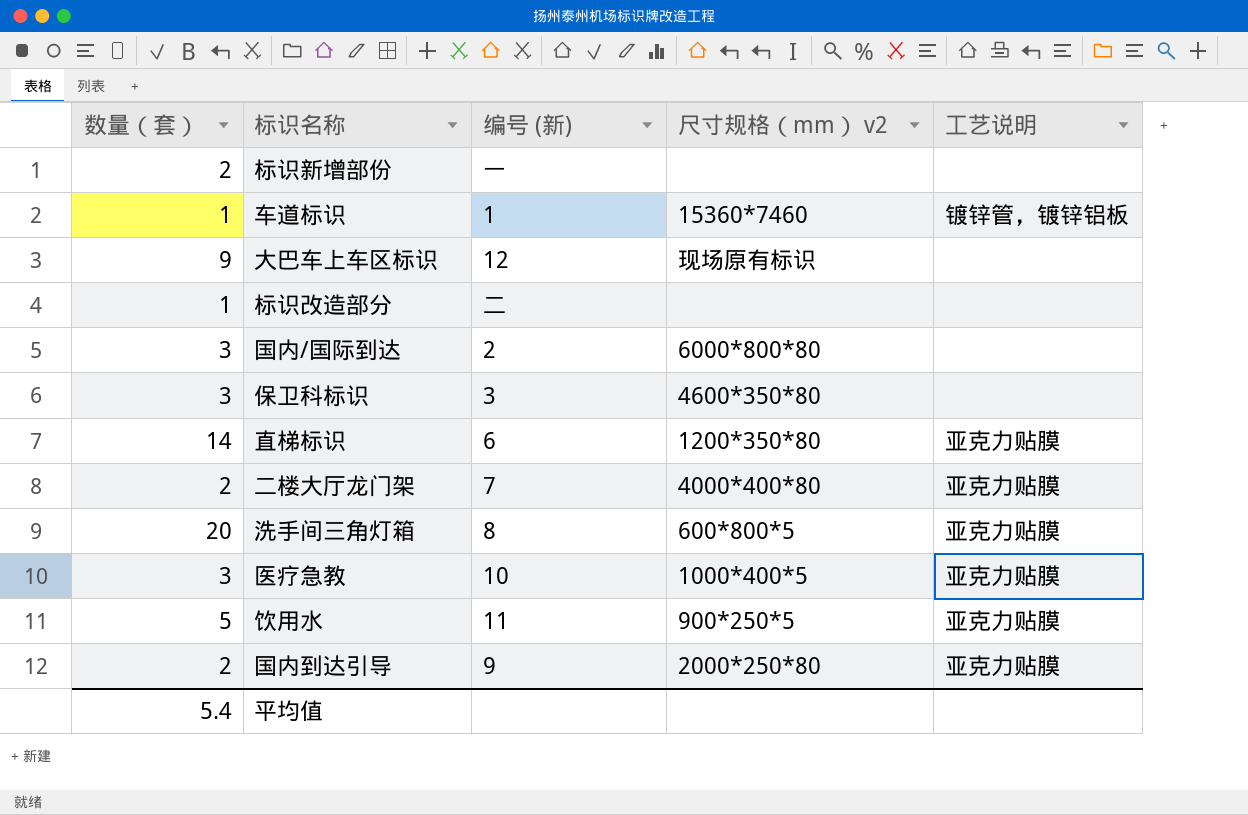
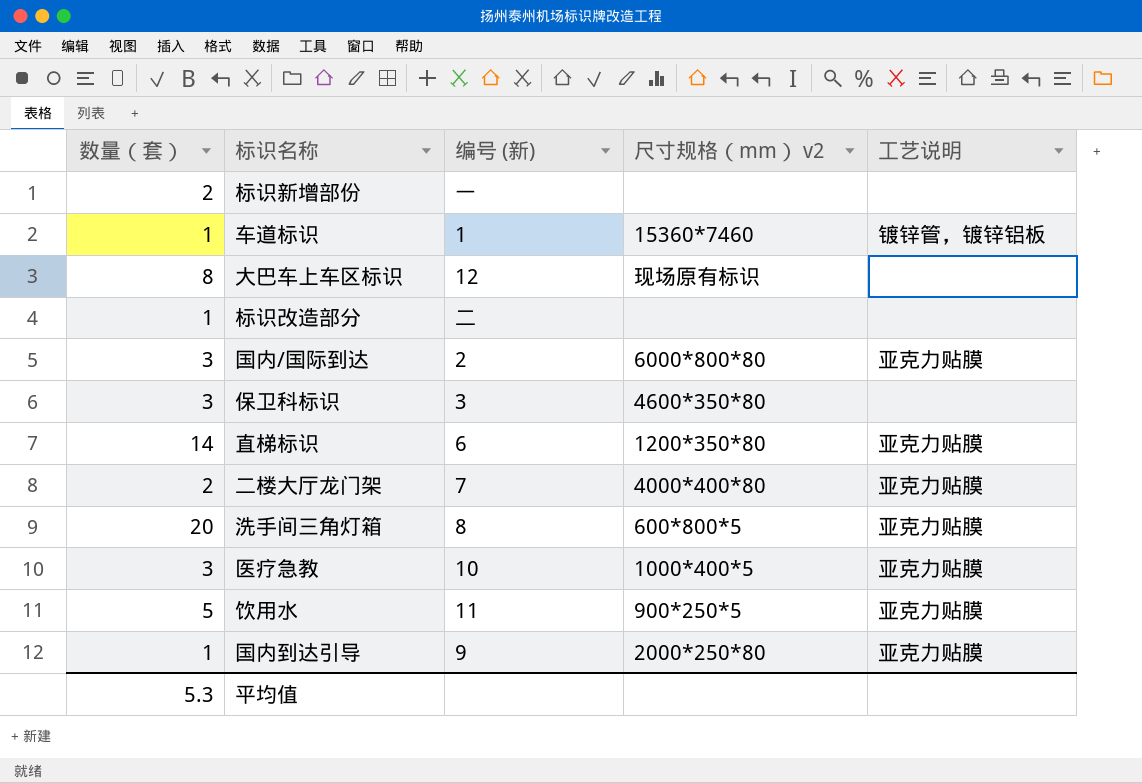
大巴车上车区标识 | 数量（套）: 9 -> 8
国内/国际到达 | 工艺说明: none -> 亚克力贴膜
国内到达引导 | 数量（套）: 2 -> 1
平均值 | 数量（套）: 5.4 -> 5.3

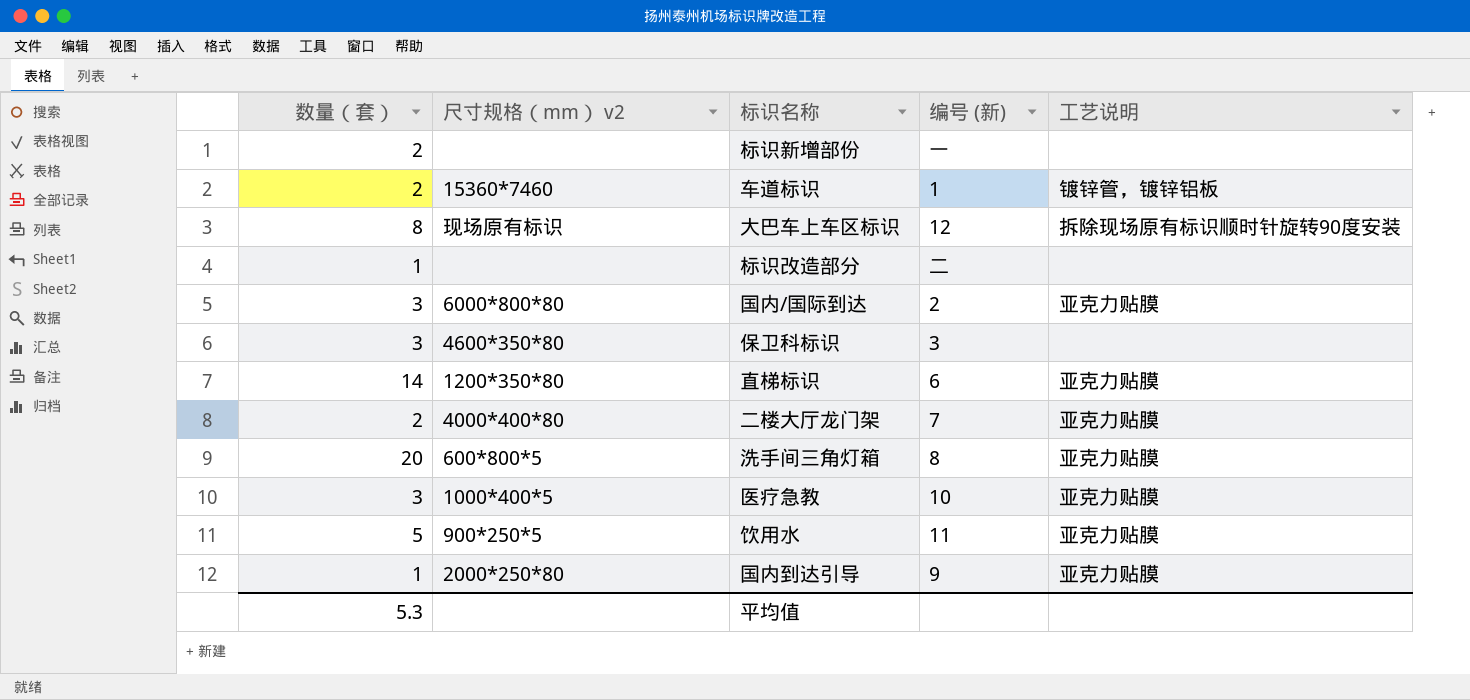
column 尺寸规格（mm） v2 | position: 4 -> 2
车道标识 | 数量（套）: 1 -> 2
大巴车上车区标识 | 工艺说明: none -> 拆除现场原有标识顺时针旋转90度安装

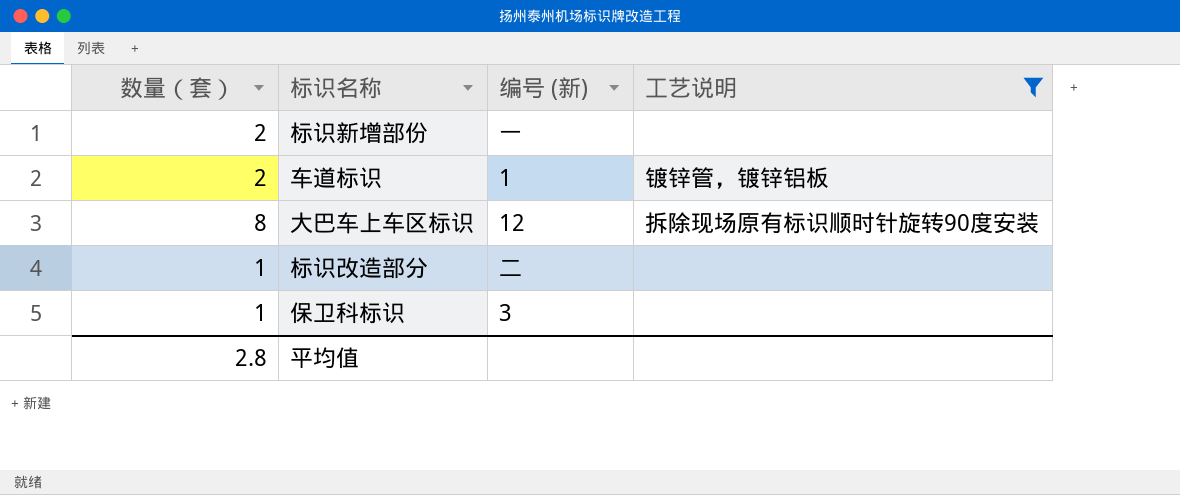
filter: none -> 工艺说明 != 亚克力贴膜
column 尺寸规格（mm） v2 | position: 2 -> none
保卫科标识 | 数量（套）: 3 -> 1
平均值 | 数量（套）: 5.3 -> 2.8

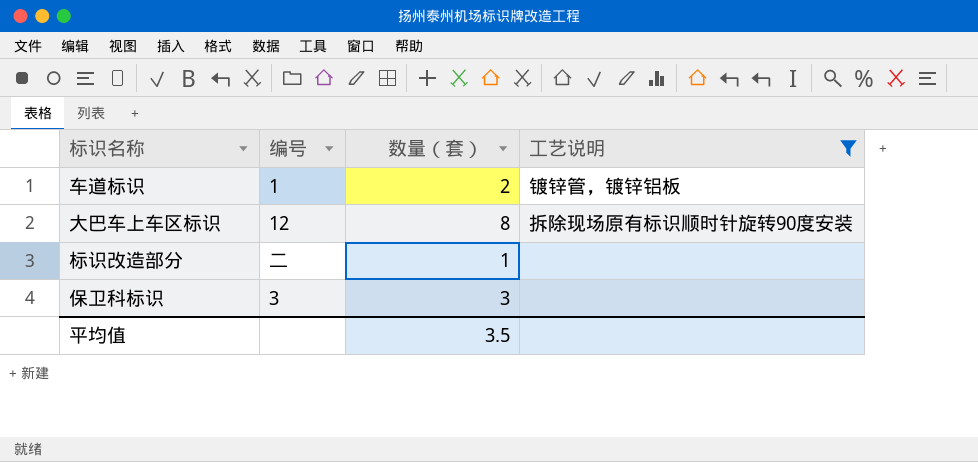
column name: 编号 (新) -> 编号
column 数量（套） | position: 1 -> 3
row 标识新增部份: 2 | 一 | none -> none
保卫科标识 | 数量（套）: 1 -> 3
平均值 | 数量（套）: 2.8 -> 3.5

